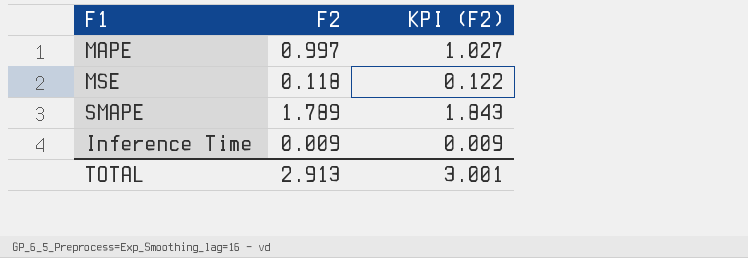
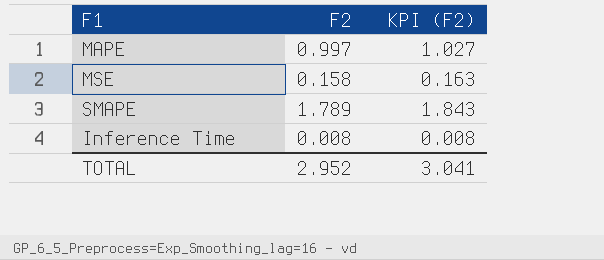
MSE | F2: 0.118 -> 0.158
MSE | KPI (F2): 0.122 -> 0.163
Inference Time | F2: 0.009 -> 0.008
Inference Time | KPI (F2): 0.009 -> 0.008
TOTAL | F2: 2.913 -> 2.952
TOTAL | KPI (F2): 3.001 -> 3.041

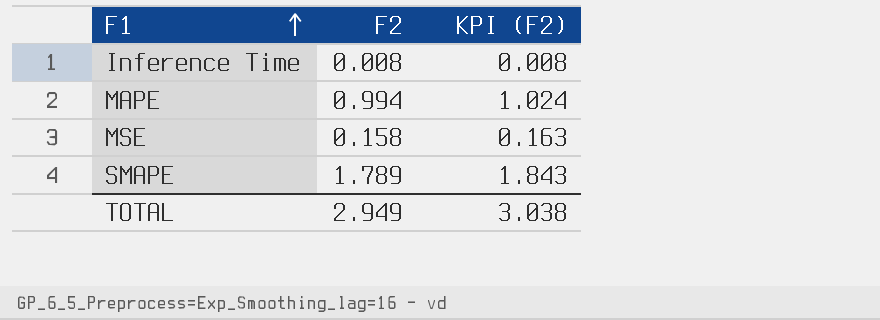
row order: none -> F1 ascending
MAPE | F2: 0.997 -> 0.994
MAPE | KPI (F2): 1.027 -> 1.024
TOTAL | F2: 2.952 -> 2.949
TOTAL | KPI (F2): 3.041 -> 3.038

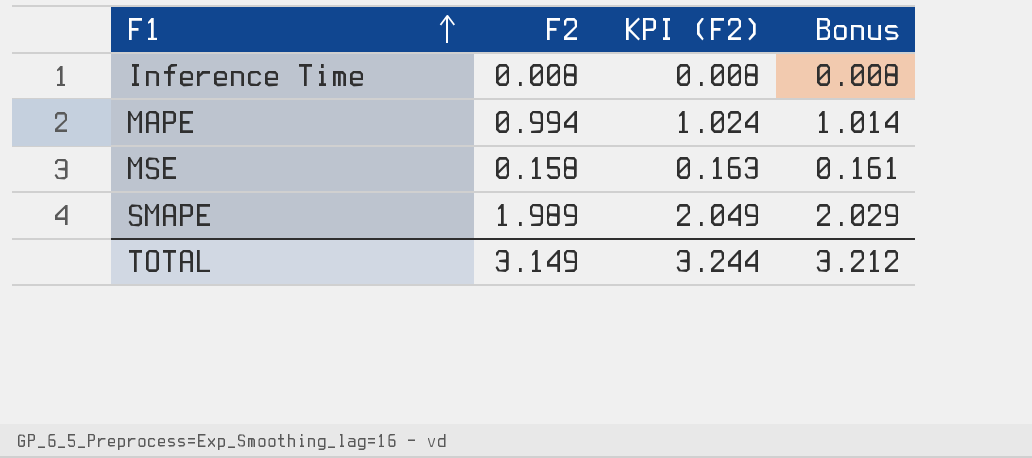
column Bonus | formula: none -> [F2] * 1.02
SMAPE | F2: 1.789 -> 1.989
SMAPE | KPI (F2): 1.843 -> 2.049
TOTAL | F2: 2.949 -> 3.149
TOTAL | KPI (F2): 3.038 -> 3.244

